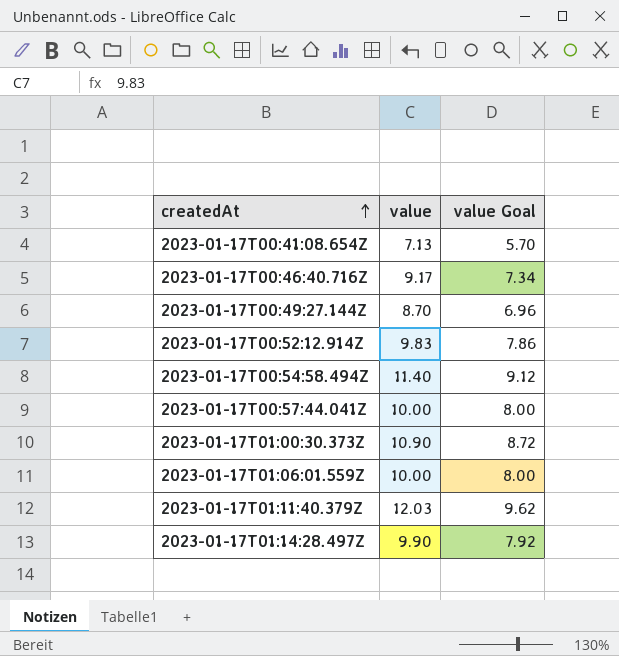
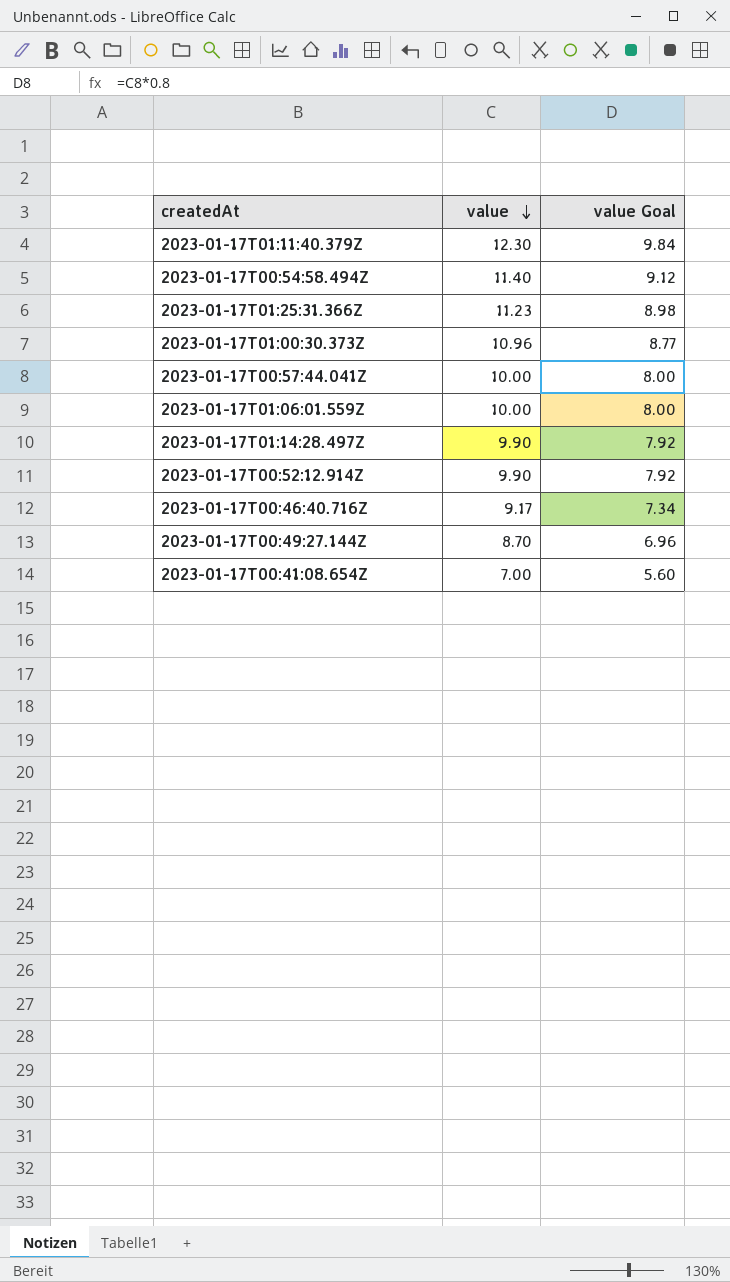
row order: createdAt ascending -> value descending
2023-01-17T01:11:40.379Z | value: 12.03 -> 12.30
2023-01-17T01:11:40.379Z | value Goal: 9.62 -> 9.84
row 2023-01-17T01:25:31.366Z: none -> 11.23 | 8.98
2023-01-17T01:00:30.373Z | value: 10.90 -> 10.96
2023-01-17T01:00:30.373Z | value Goal: 8.72 -> 8.77
2023-01-17T00:52:12.914Z | value: 9.83 -> 9.90
2023-01-17T00:52:12.914Z | value Goal: 7.86 -> 7.92
2023-01-17T00:41:08.654Z | value: 7.13 -> 7.00
2023-01-17T00:41:08.654Z | value Goal: 5.70 -> 5.60

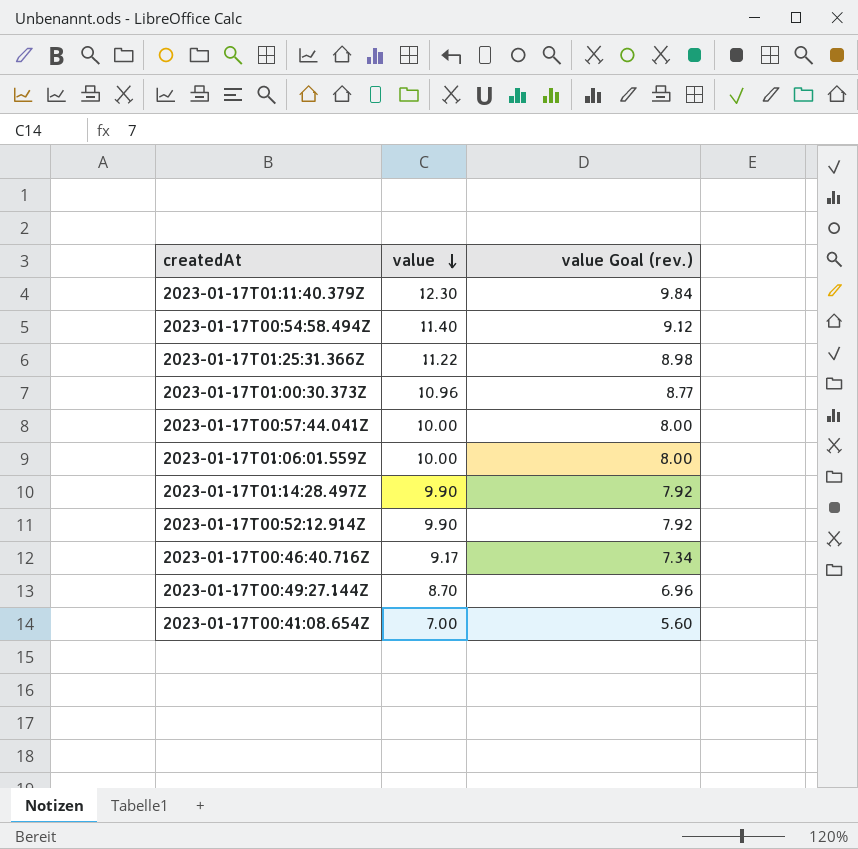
column name: value Goal -> value Goal (rev.)
2023-01-17T01:25:31.366Z | value: 11.23 -> 11.22

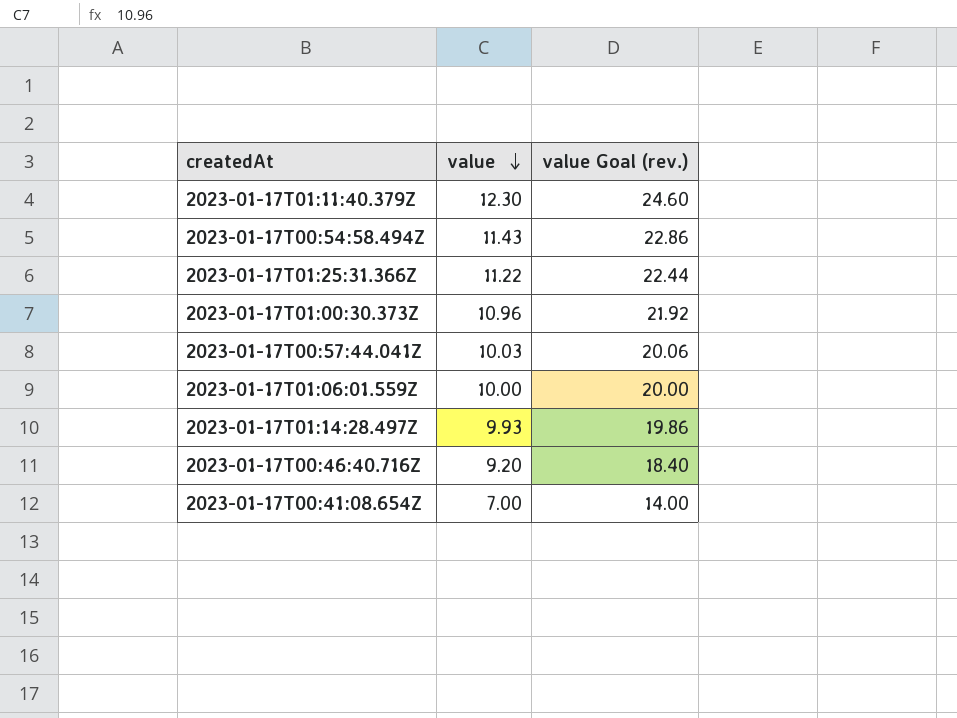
column value Goal (rev.) | formula: [value] * 0.8 -> [value] * 2
row 2023-01-17T00:52:12.914Z: 9.90 | 7.92 -> none
row 2023-01-17T00:49:27.144Z: 8.70 | 6.96 -> none
2023-01-17T00:54:58.494Z | value: 11.40 -> 11.43
2023-01-17T00:57:44.041Z | value: 10.00 -> 10.03
2023-01-17T01:14:28.497Z | value: 9.90 -> 9.93
2023-01-17T00:46:40.716Z | value: 9.17 -> 9.20

